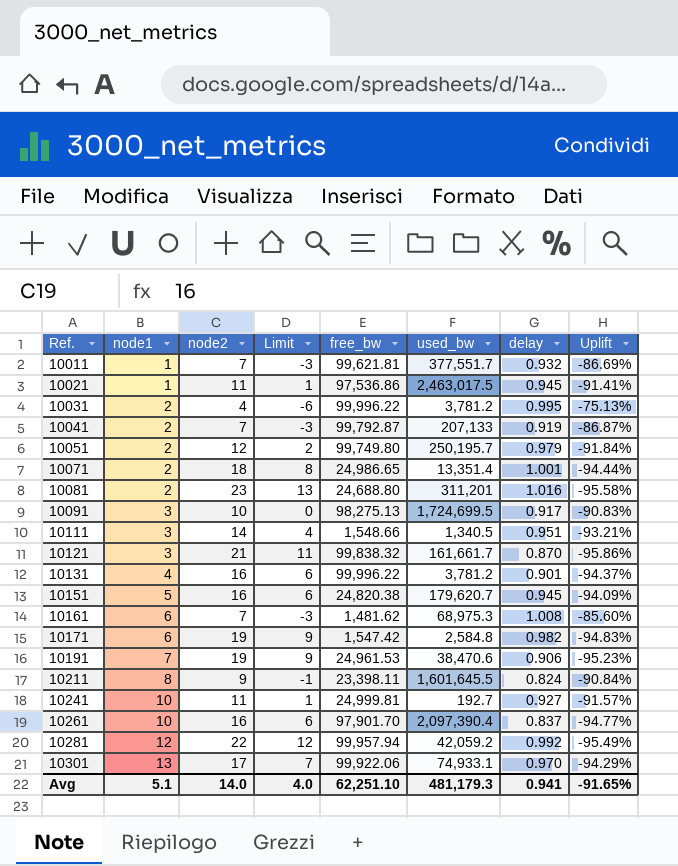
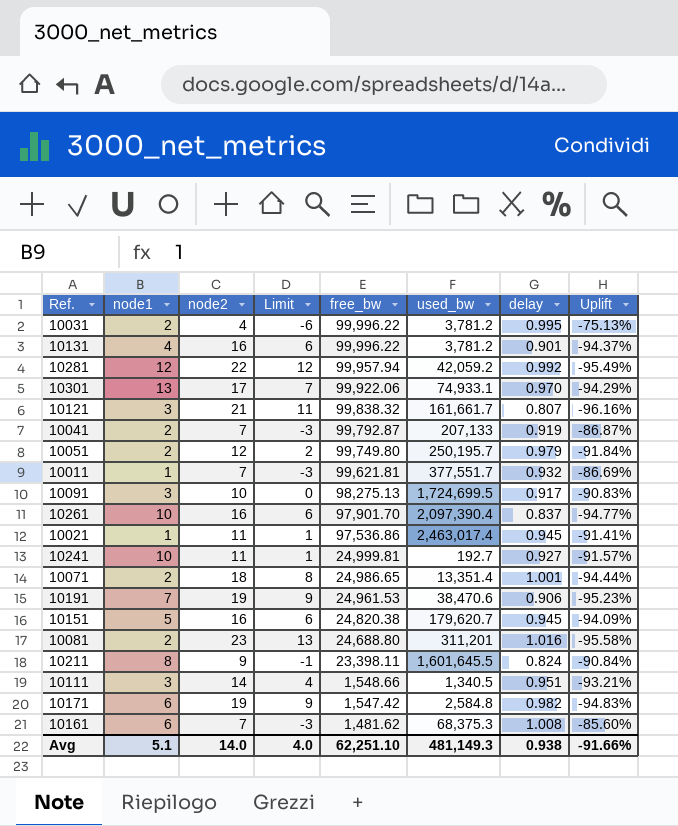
row order: Ref. ascending -> free_bw descending
10121 | delay: 0.870 -> 0.807
10121 | Uplift: -95.86% -> -96.16%
10021 | used_bw: 2,463,017.5 -> 2,463,017.4
10161 | used_bw: 68,975.3 -> 68,375.3
Avg | used_bw: 481,179.3 -> 481,149.3
Avg | delay: 0.941 -> 0.938
Avg | Uplift: -91.65% -> -91.66%

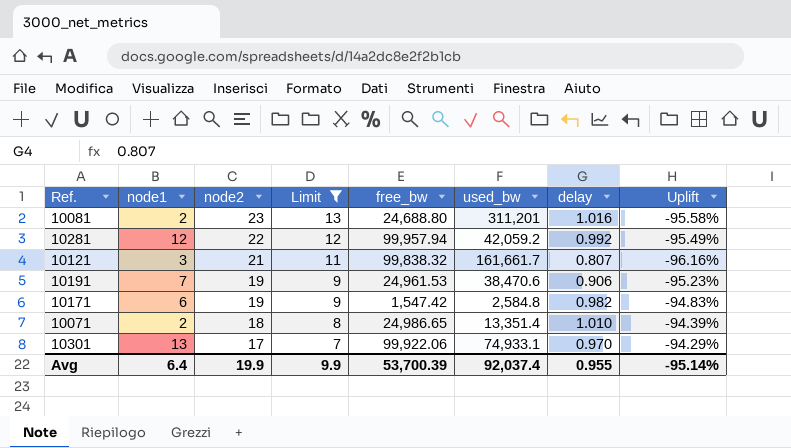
filter: none -> Limit >= 7
row order: free_bw descending -> node2 descending
10071 | delay: 1.001 -> 1.010
10071 | Uplift: -94.44% -> -94.39%
Avg | node1: 5.1 -> 6.4
Avg | node2: 14.0 -> 19.9
Avg | Limit: 4.0 -> 9.9
Avg | free_bw: 62,251.10 -> 53,700.39
Avg | used_bw: 481,149.3 -> 92,037.4
Avg | delay: 0.938 -> 0.955
Avg | Uplift: -91.66% -> -95.14%

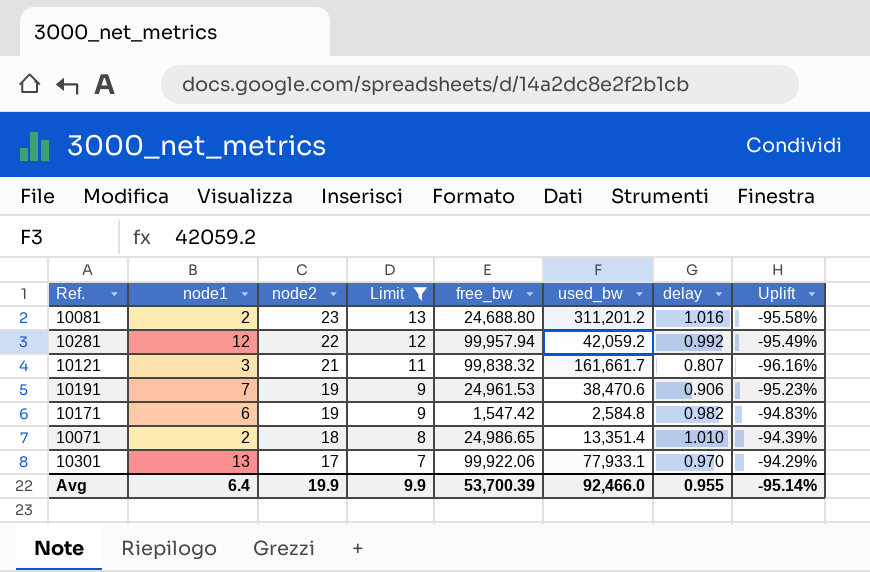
10081 | used_bw: 311,201 -> 311,201.2
10301 | used_bw: 74,933.1 -> 77,933.1
Avg | used_bw: 92,037.4 -> 92,466.0

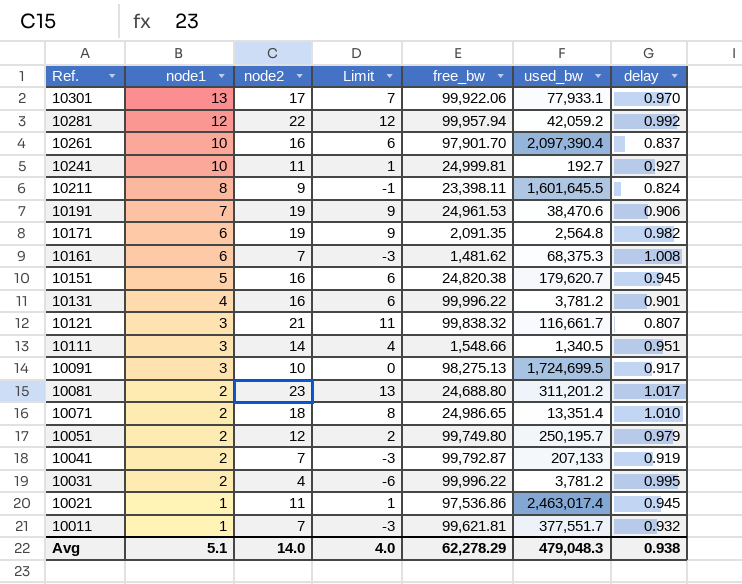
filter: Limit >= 7 -> none
row order: node2 descending -> Ref. descending
column Uplift | formula: ([delay] - [node2]) / [node2] -> none
10171 | free_bw: 1,547.42 -> 2,091.35
10171 | used_bw: 2,584.8 -> 2,564.8
10121 | used_bw: 161,661.7 -> 116,661.7
10081 | delay: 1.016 -> 1.017
Avg | node1: 6.4 -> 5.1
Avg | node2: 19.9 -> 14.0
Avg | Limit: 9.9 -> 4.0
Avg | free_bw: 53,700.39 -> 62,278.29
Avg | used_bw: 92,466.0 -> 479,048.3
Avg | delay: 0.955 -> 0.938

